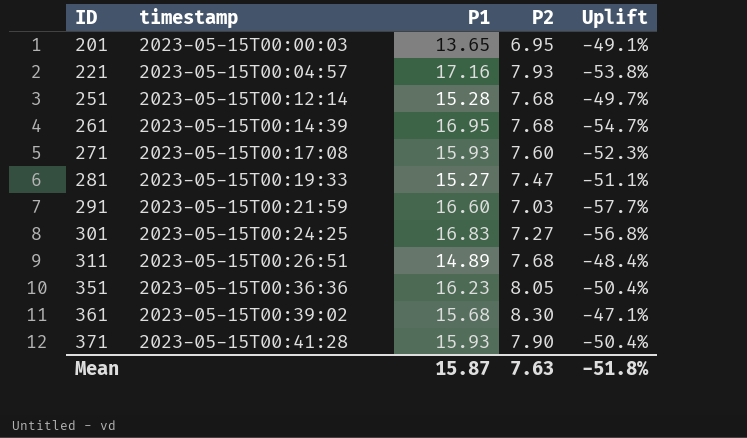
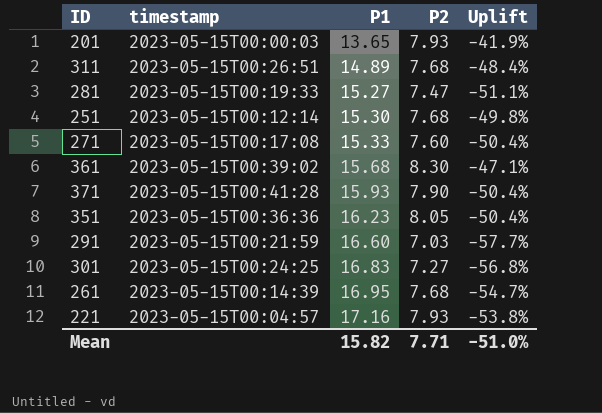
row order: ID ascending -> P1 ascending
201 | P2: 6.95 -> 7.93
201 | Uplift: -49.1% -> -41.9%
251 | P1: 15.28 -> 15.30
251 | Uplift: -49.7% -> -49.8%
271 | P1: 15.93 -> 15.33
271 | Uplift: -52.3% -> -50.4%
Mean | P1: 15.87 -> 15.82
Mean | P2: 7.63 -> 7.71
Mean | Uplift: -51.8% -> -51.0%

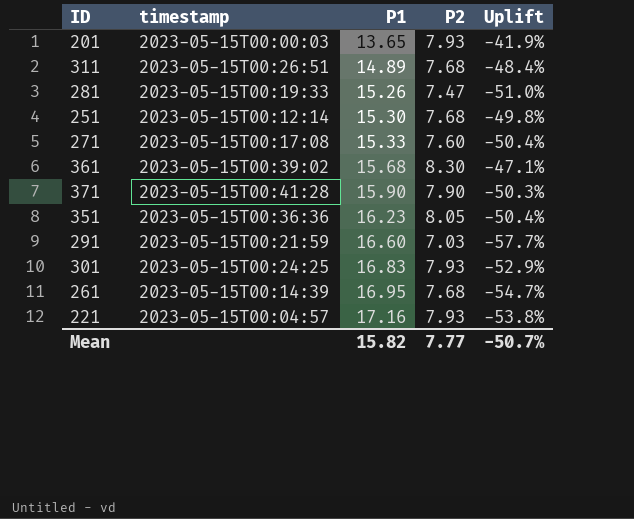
281 | P1: 15.27 -> 15.26
281 | Uplift: -51.1% -> -51.0%
371 | P1: 15.93 -> 15.90
371 | Uplift: -50.4% -> -50.3%
301 | P2: 7.27 -> 7.93
301 | Uplift: -56.8% -> -52.9%
Mean | P2: 7.71 -> 7.77
Mean | Uplift: -51.0% -> -50.7%

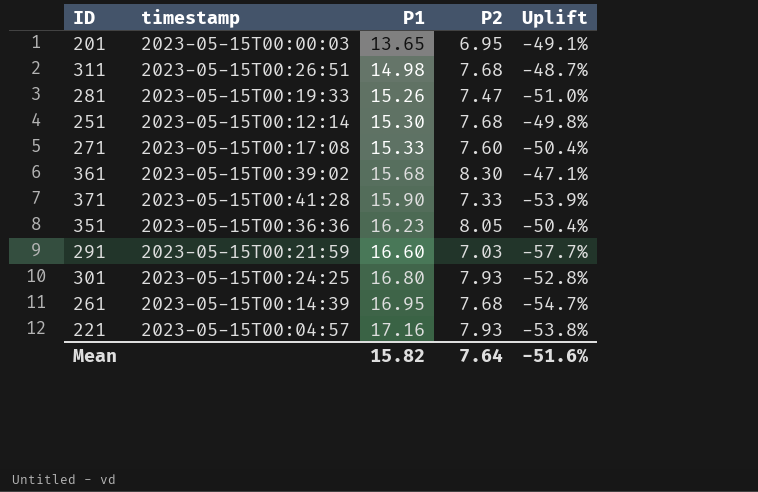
201 | P2: 7.93 -> 6.95
201 | Uplift: -41.9% -> -49.1%
311 | P1: 14.89 -> 14.98
311 | Uplift: -48.4% -> -48.7%
371 | P2: 7.90 -> 7.33
371 | Uplift: -50.3% -> -53.9%
301 | P1: 16.83 -> 16.80
301 | Uplift: -52.9% -> -52.8%
Mean | P2: 7.77 -> 7.64
Mean | Uplift: -50.7% -> -51.6%

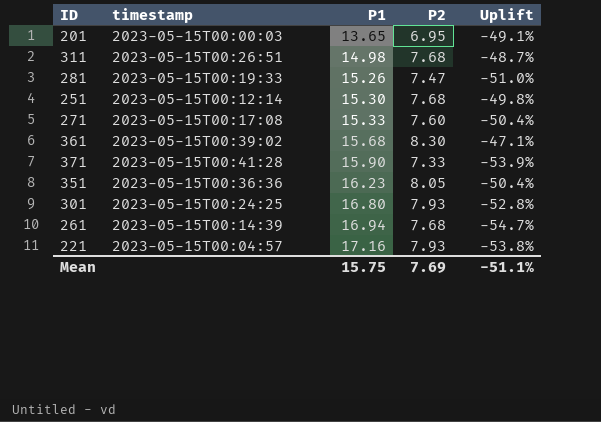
row 291: 2023-05-15T00:21:59 | 16.60 | 7.03 | -57.7% -> none
261 | P1: 16.95 -> 16.94
Mean | P1: 15.82 -> 15.75
Mean | P2: 7.64 -> 7.69
Mean | Uplift: -51.6% -> -51.1%

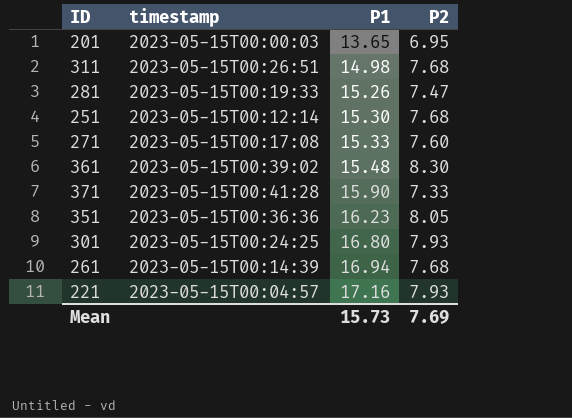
column Uplift | formula: ([P2] - [P1]) / [P1] -> none
361 | P1: 15.68 -> 15.48
Mean | P1: 15.75 -> 15.73

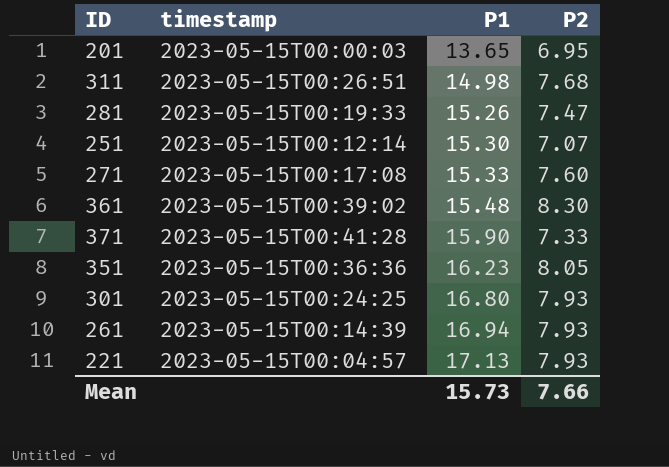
251 | P2: 7.68 -> 7.07
261 | P2: 7.68 -> 7.93
221 | P1: 17.16 -> 17.13
Mean | P2: 7.69 -> 7.66

